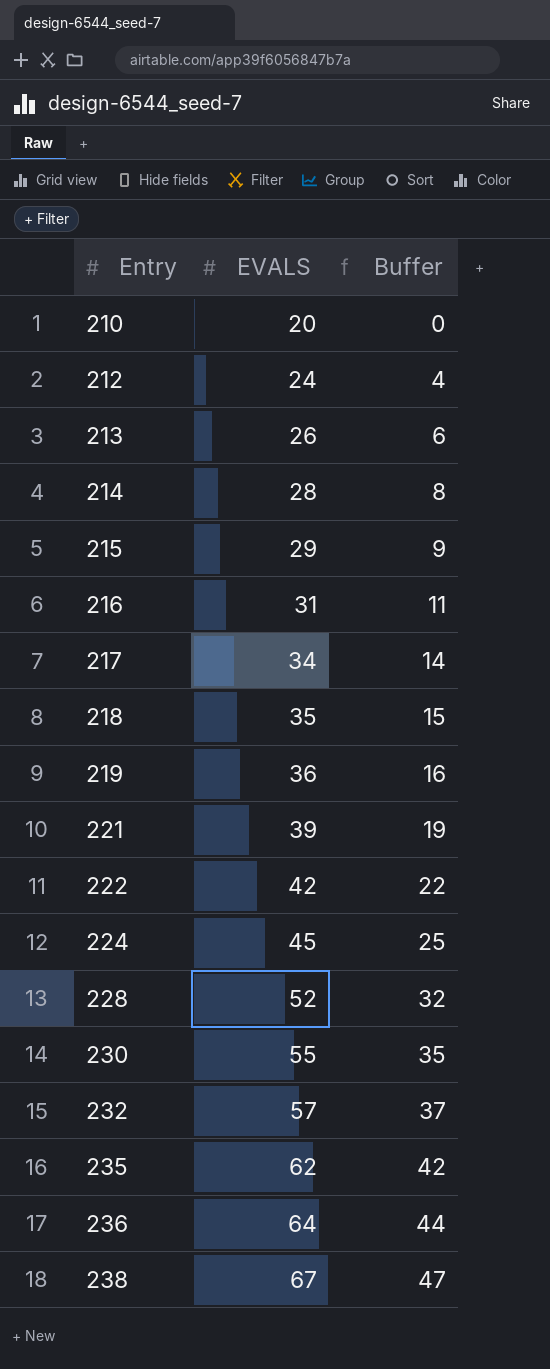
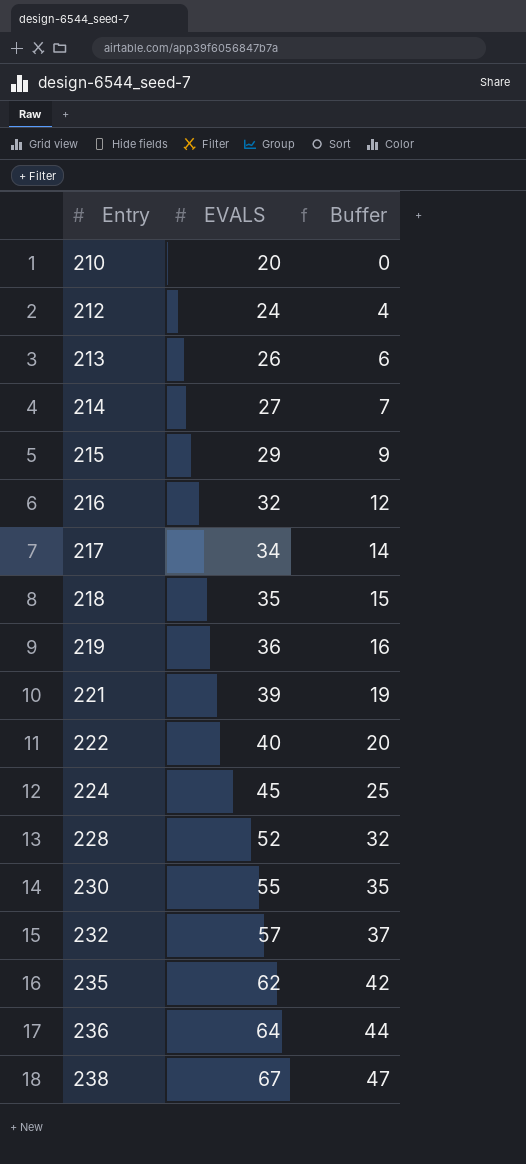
214 | EVALS: 28 -> 27
214 | Buffer: 8 -> 7
216 | EVALS: 31 -> 32
216 | Buffer: 11 -> 12
222 | EVALS: 42 -> 40
222 | Buffer: 22 -> 20

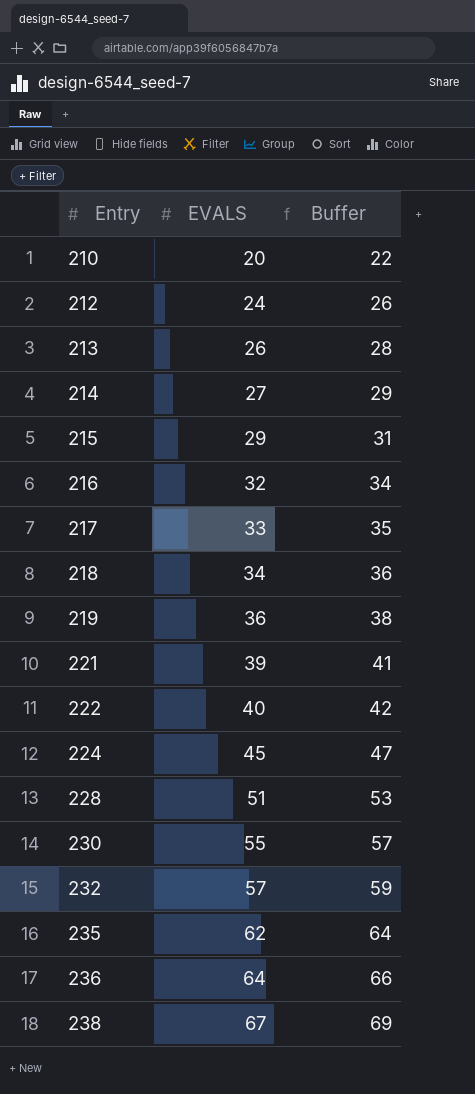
column Buffer | formula: [EVALS] - 20 -> [EVALS] + 2
217 | EVALS: 34 -> 33
218 | EVALS: 35 -> 34
228 | EVALS: 52 -> 51

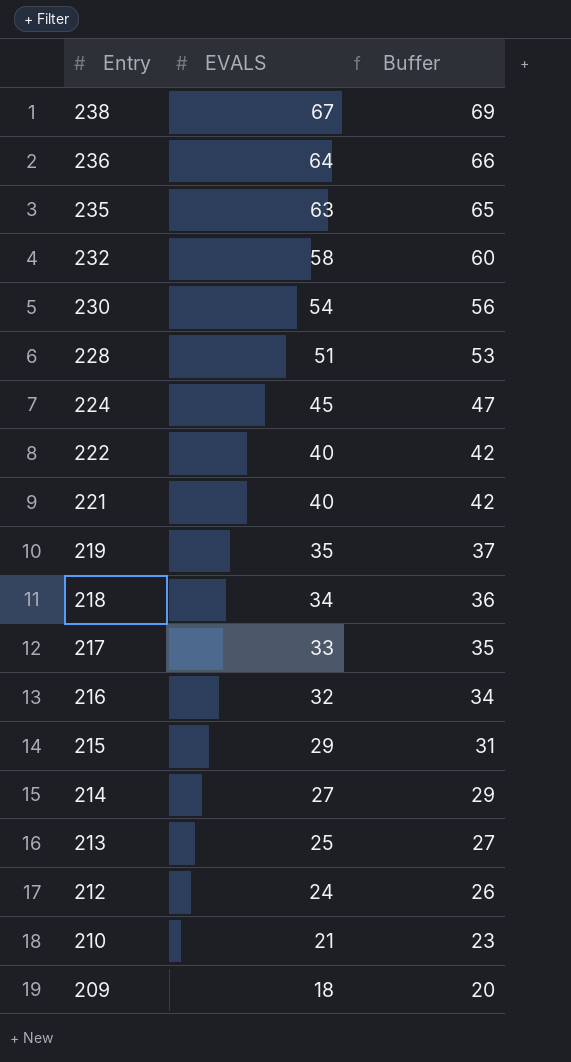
row order: Entry ascending -> Entry descending
235 | EVALS: 62 -> 63
235 | Buffer: 64 -> 65
232 | EVALS: 57 -> 58
232 | Buffer: 59 -> 60
230 | EVALS: 55 -> 54
230 | Buffer: 57 -> 56
221 | EVALS: 39 -> 40
221 | Buffer: 41 -> 42
219 | EVALS: 36 -> 35
219 | Buffer: 38 -> 37
213 | EVALS: 26 -> 25
213 | Buffer: 28 -> 27
210 | EVALS: 20 -> 21
210 | Buffer: 22 -> 23
row 209: none -> 18 | 20

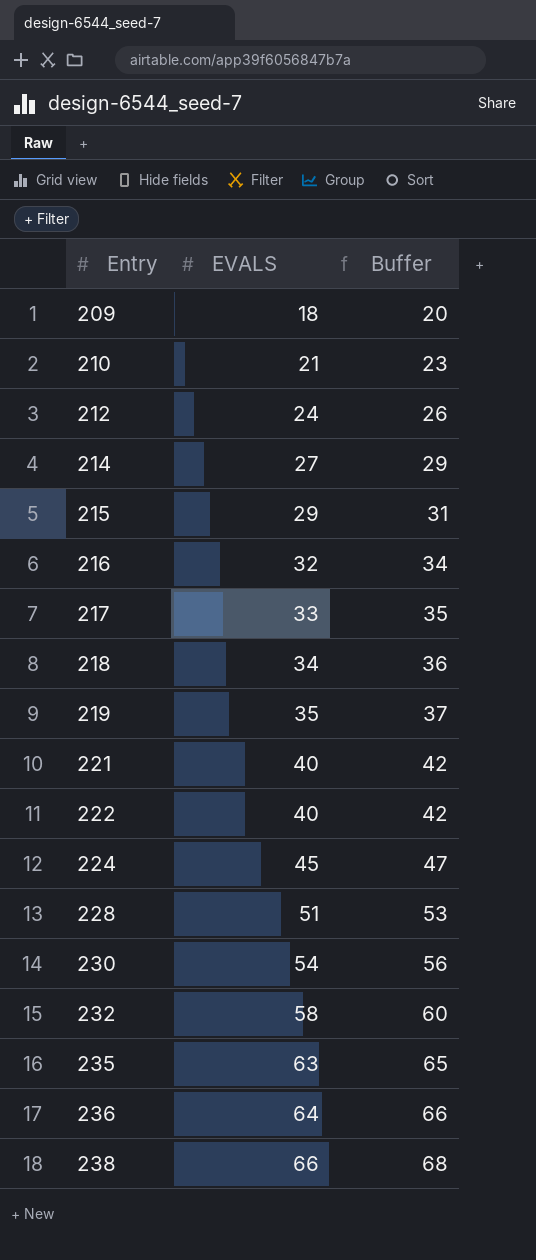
row order: Entry descending -> Entry ascending
row 213: 25 | 27 -> none
238 | EVALS: 67 -> 66
238 | Buffer: 69 -> 68

